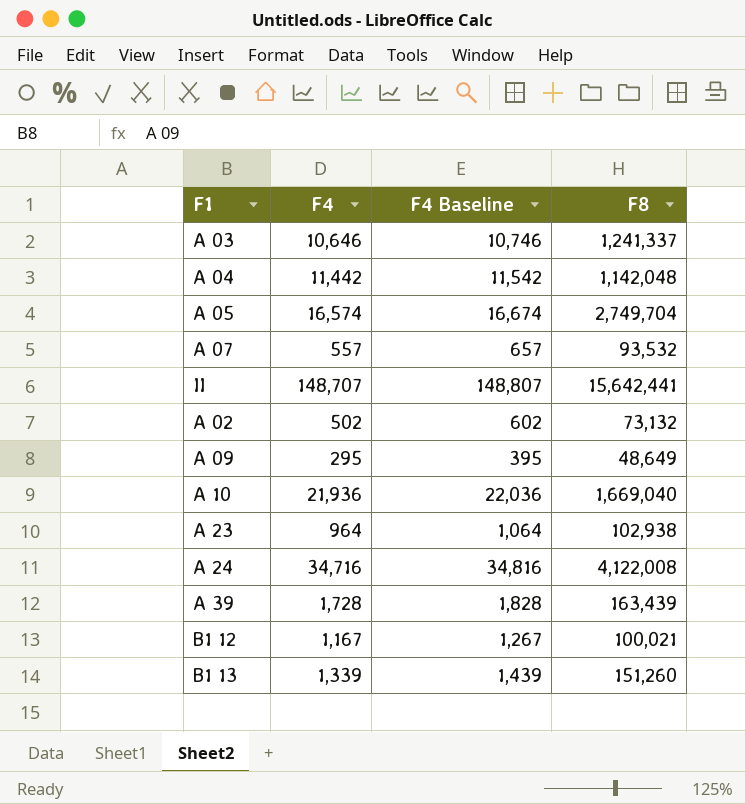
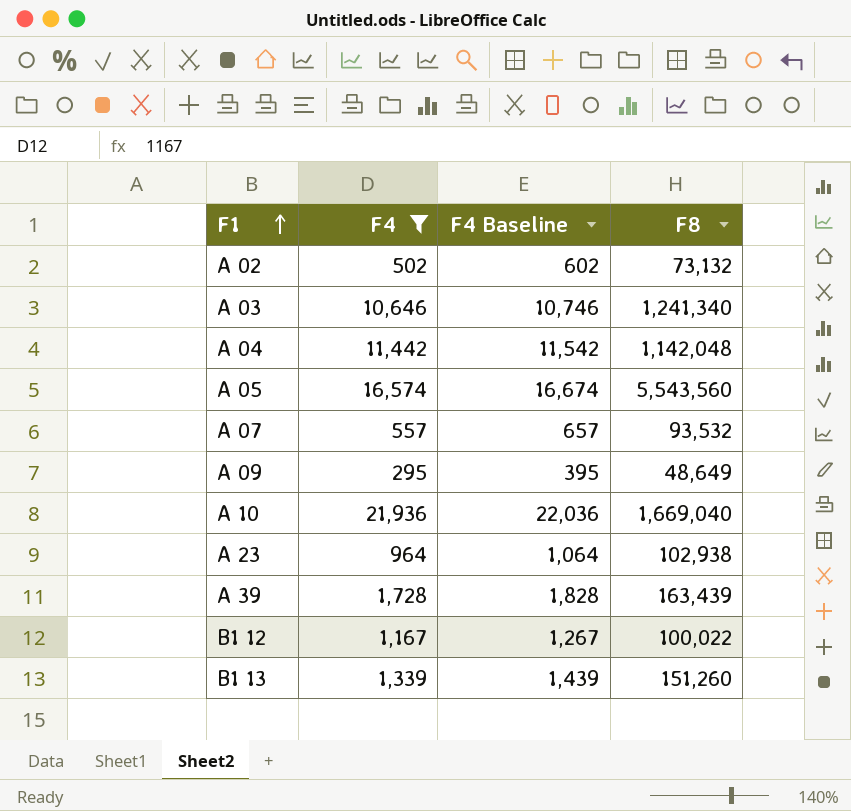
filter: none -> F4 <= 21,936
row order: none -> F1 ascending
A 03 | F8: 1,241,337 -> 1,241,340
A 05 | F8: 2,749,704 -> 5,543,560
B1 12 | F8: 100,021 -> 100,022

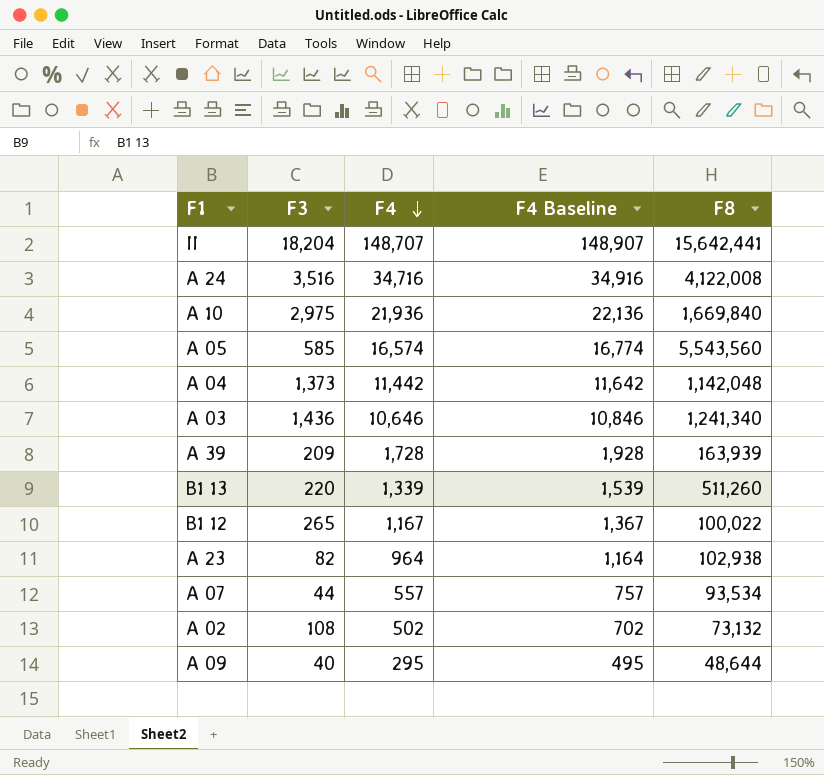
filter: F4 <= 21,936 -> none
row order: F1 ascending -> F4 descending
column F3 | position: none -> 2
column F4 Baseline | formula: [F4] + 100 -> [F4] + 200
A 10 | F8: 1,669,040 -> 1,669,840
A 39 | F8: 163,439 -> 163,939
B1 13 | F8: 151,260 -> 511,260
A 07 | F8: 93,532 -> 93,534
A 09 | F8: 48,649 -> 48,644

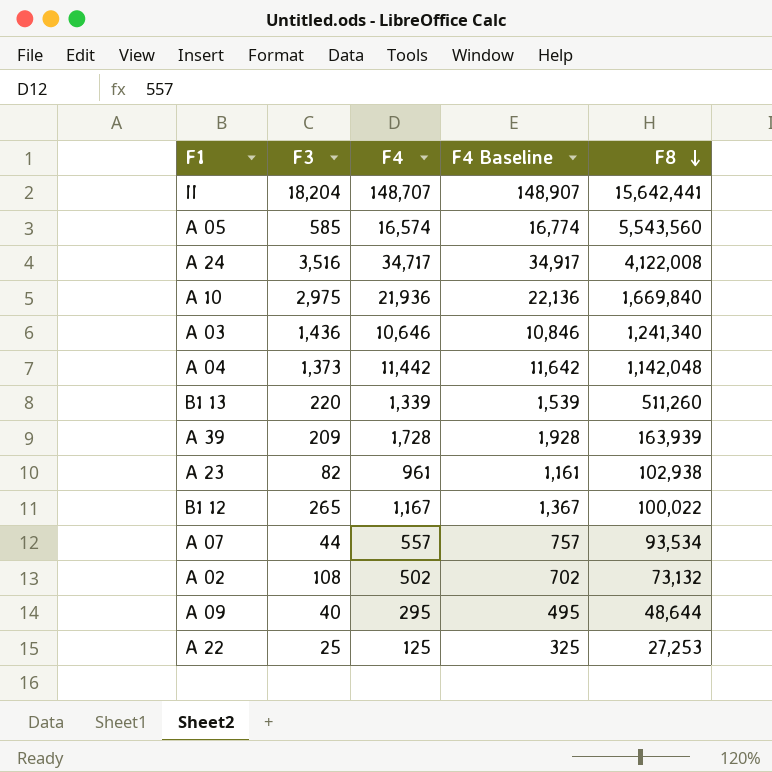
row order: F4 descending -> F8 descending
A 24 | F4: 34,716 -> 34,717
A 24 | F4 Baseline: 34,916 -> 34,917
A 23 | F4: 964 -> 961
A 23 | F4 Baseline: 1,164 -> 1,161
row A 22: none -> 25 | 125 | 325 | 27,253

